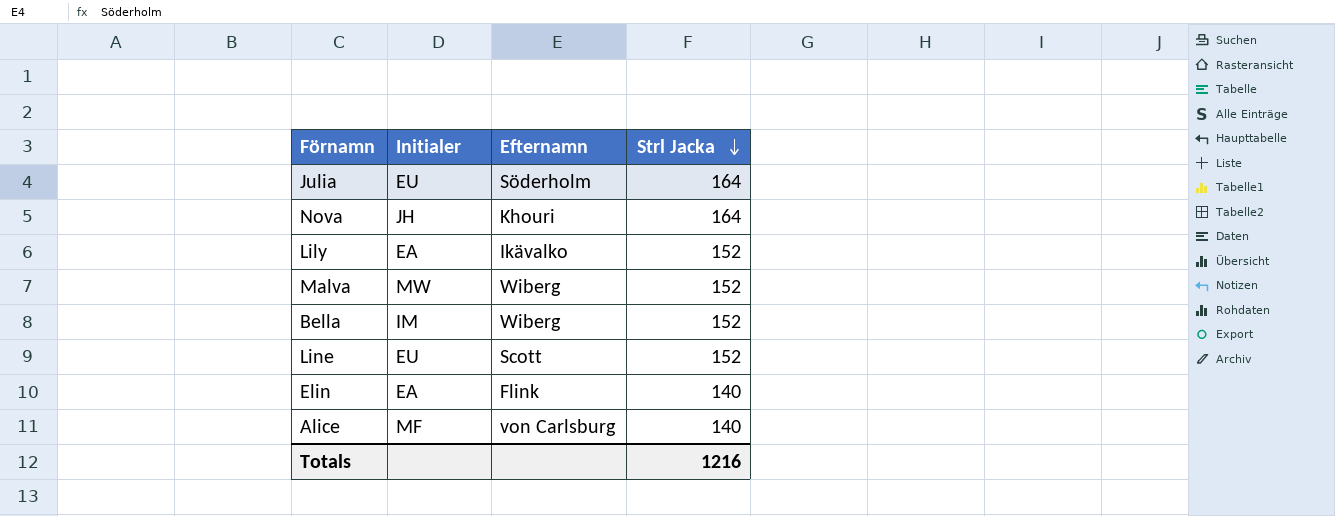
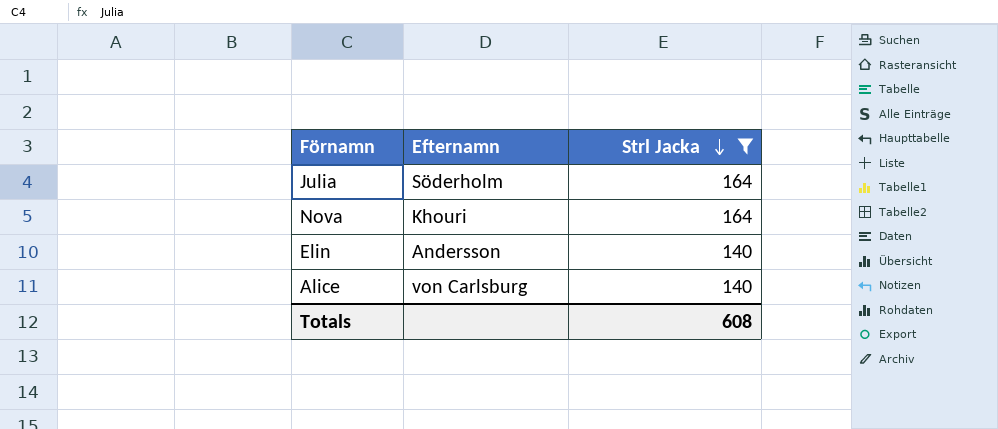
filter: none -> Strl Jacka != 152
column Initialer | position: 2 -> none
Elin | Efternamn: Flink -> Andersson
Totals | Strl Jacka: 1216 -> 608

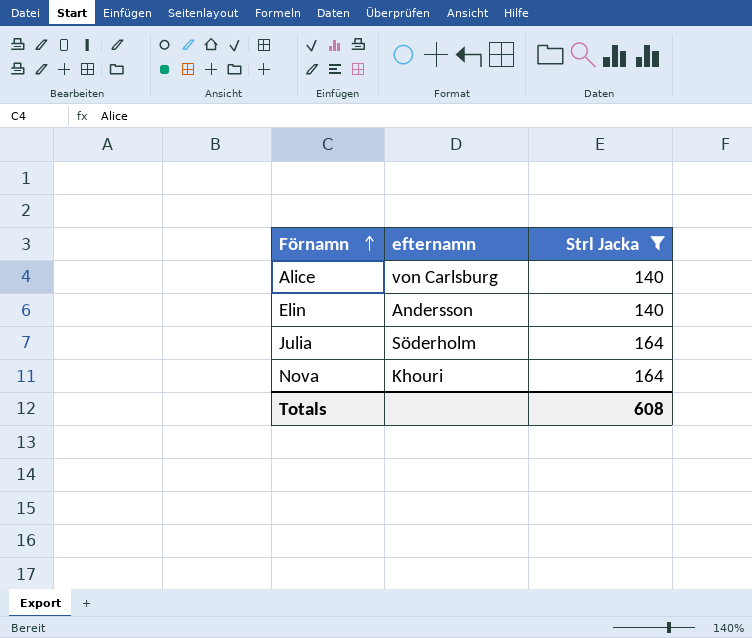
row order: Strl Jacka descending -> Förnamn ascending
column name: Efternamn -> efternamn

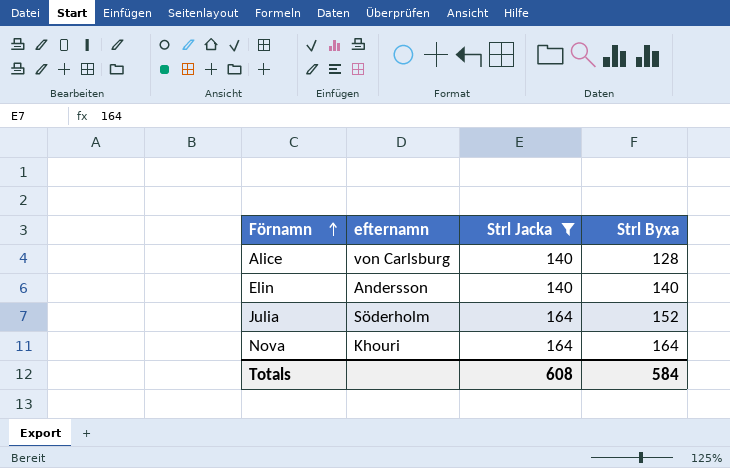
column Strl Byxa | position: none -> 4

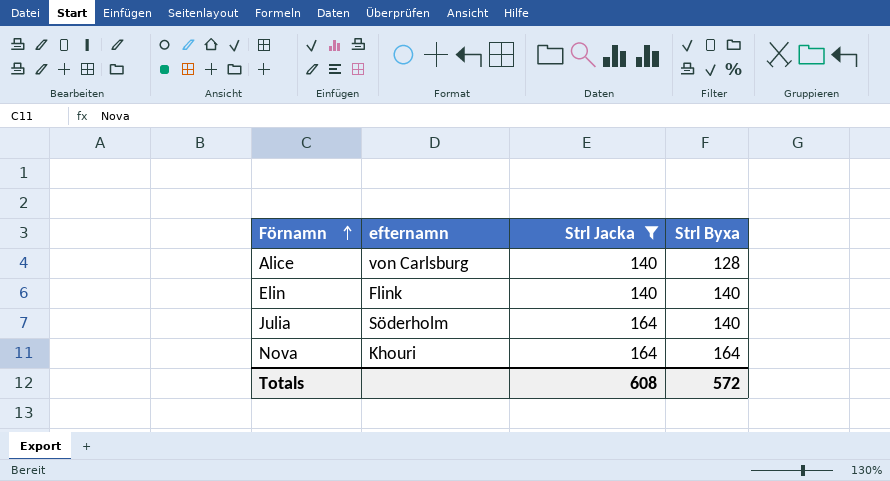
Elin | efternamn: Andersson -> Flink
Julia | Strl Byxa: 152 -> 140
Totals | Strl Byxa: 584 -> 572

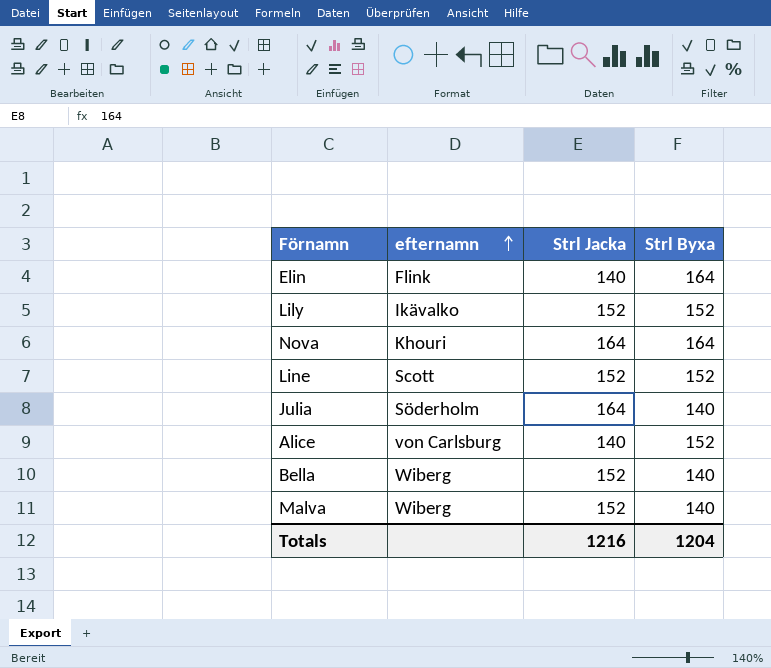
filter: Strl Jacka != 152 -> none
row order: Förnamn ascending -> efternamn ascending
Elin | Strl Byxa: 140 -> 164
Alice | Strl Byxa: 128 -> 152
Totals | Strl Jacka: 608 -> 1216
Totals | Strl Byxa: 572 -> 1204

